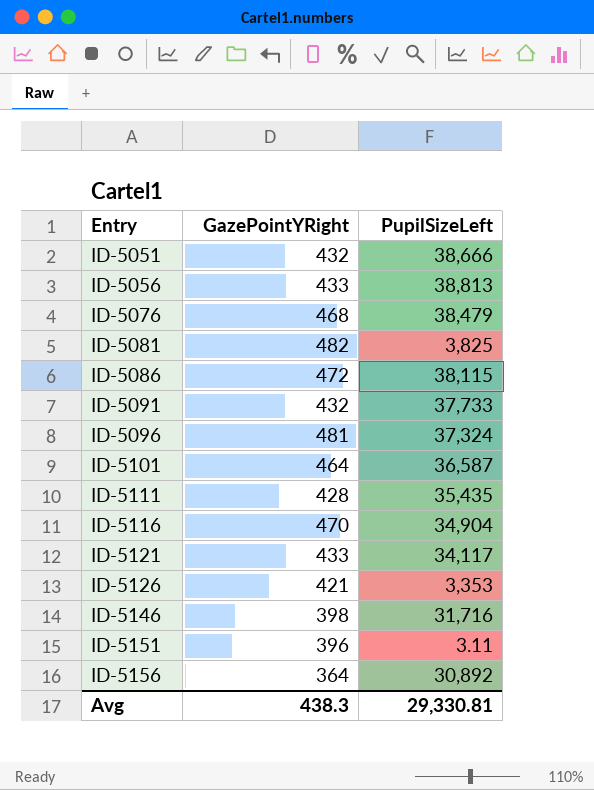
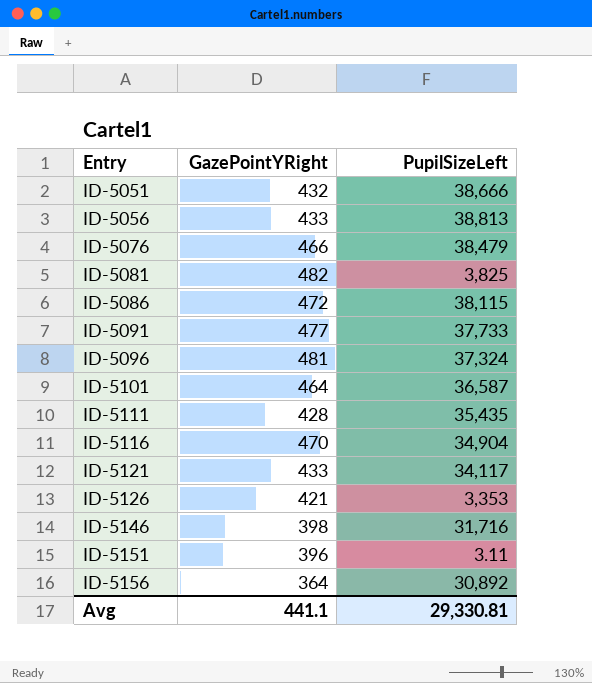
ID-5076 | GazePointYRight: 468 -> 466
ID-5091 | GazePointYRight: 432 -> 477
Avg | GazePointYRight: 438.3 -> 441.1

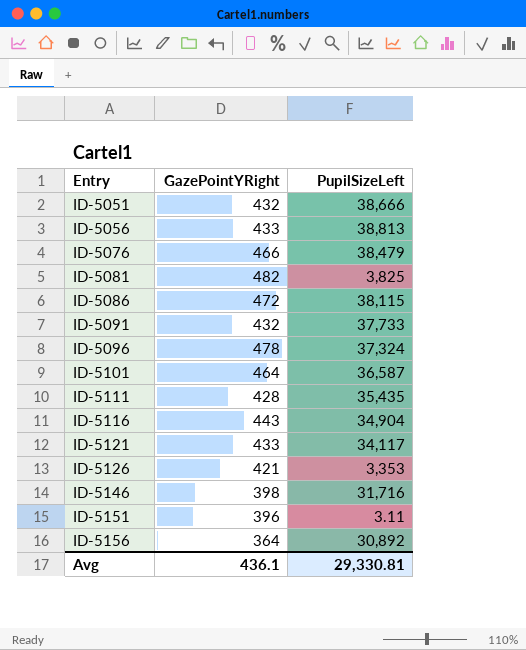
ID-5091 | GazePointYRight: 477 -> 432
ID-5096 | GazePointYRight: 481 -> 478
ID-5116 | GazePointYRight: 470 -> 443
Avg | GazePointYRight: 441.1 -> 436.1

